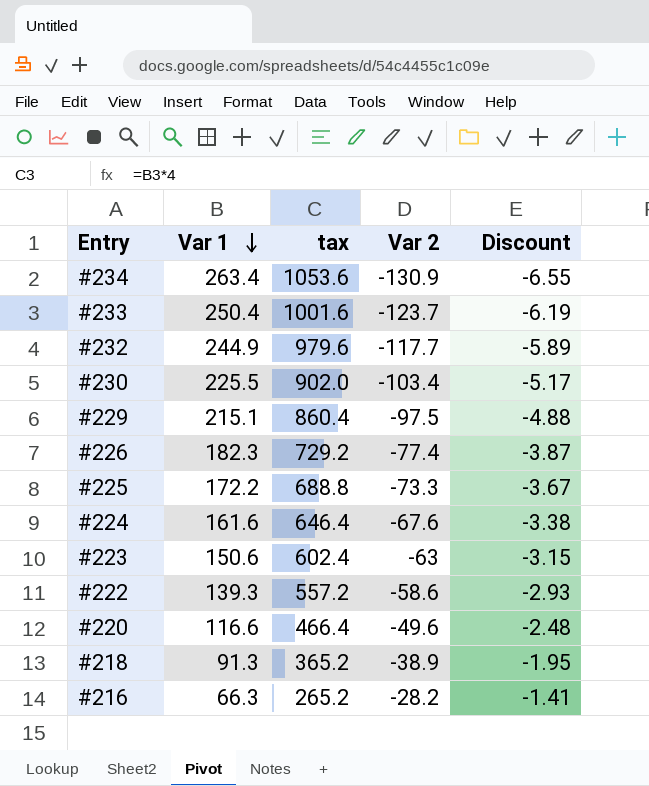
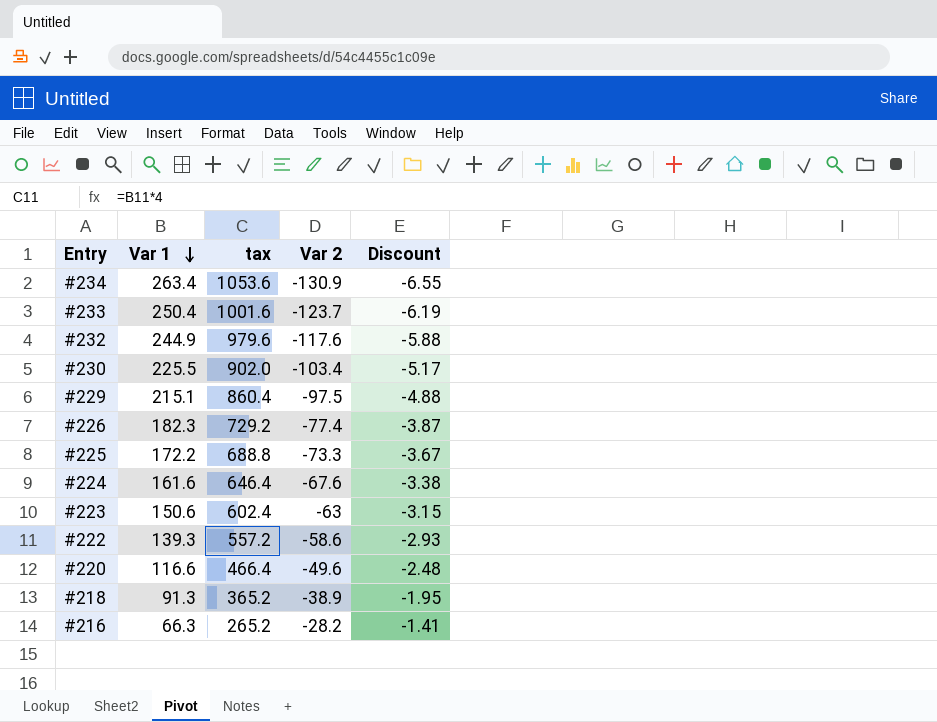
#232 | Var 2: -117.7 -> -117.6
#232 | Discount: -5.89 -> -5.88

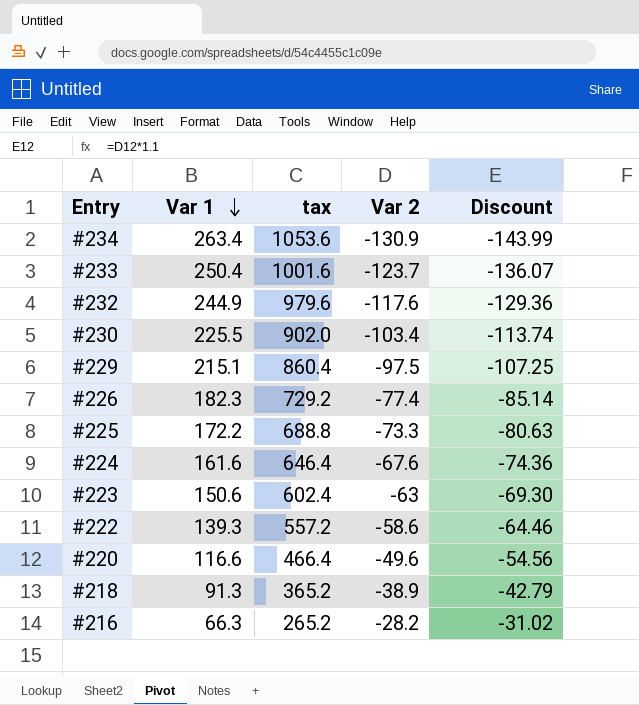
column Discount | formula: [Var 2] * 0.05 -> [Var 2] * 1.1

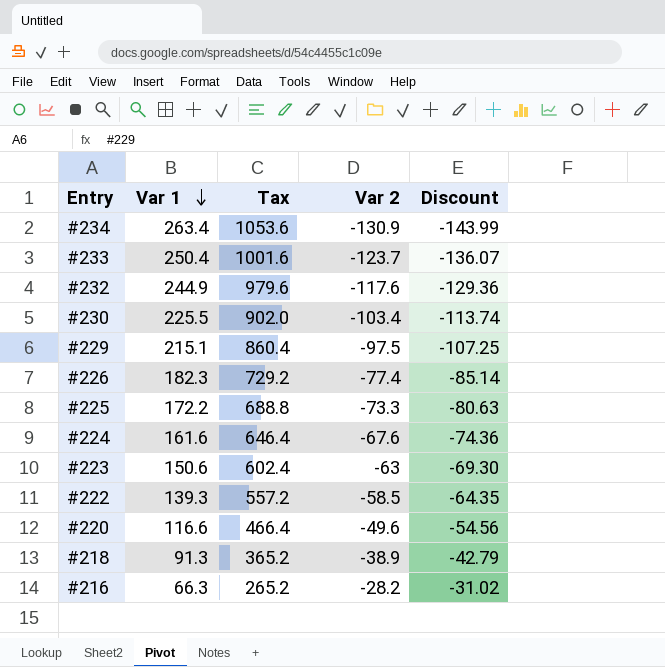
column name: tax -> Tax
#222 | Var 2: -58.6 -> -58.5
#222 | Discount: -64.46 -> -64.35

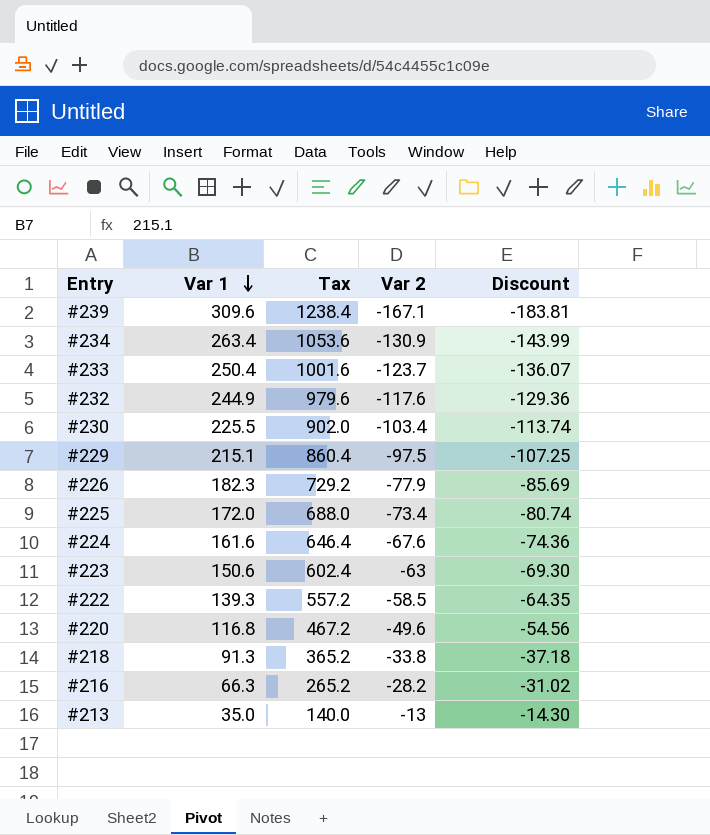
row #239: none -> 309.6 | 1238.4 | -167.1 | -183.81
#226 | Var 2: -77.4 -> -77.9
#226 | Discount: -85.14 -> -85.69
#225 | Var 1: 172.2 -> 172.0
#225 | Tax: 688.8 -> 688.0
#225 | Var 2: -73.3 -> -73.4
#225 | Discount: -80.63 -> -80.74
#220 | Var 1: 116.6 -> 116.8
#220 | Tax: 466.4 -> 467.2
#218 | Var 2: -38.9 -> -33.8
#218 | Discount: -42.79 -> -37.18
row #213: none -> 35.0 | 140.0 | -13 | -14.30

